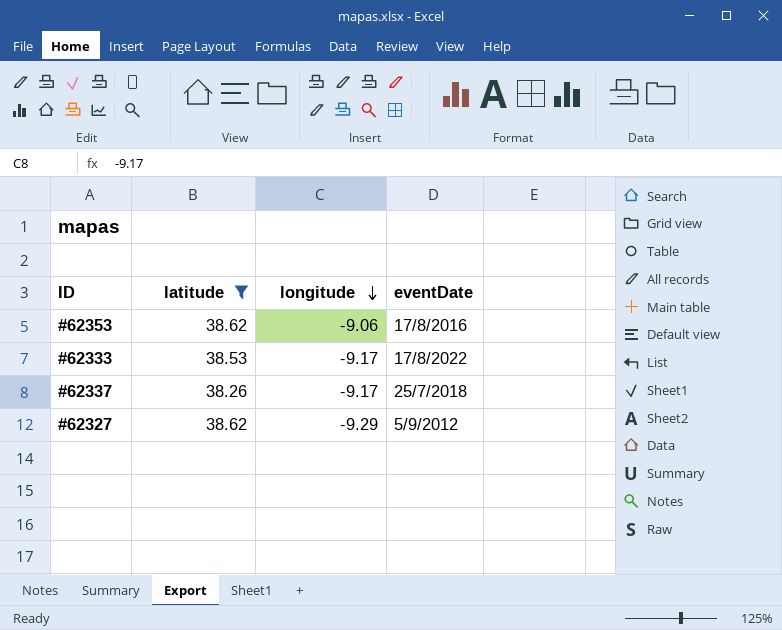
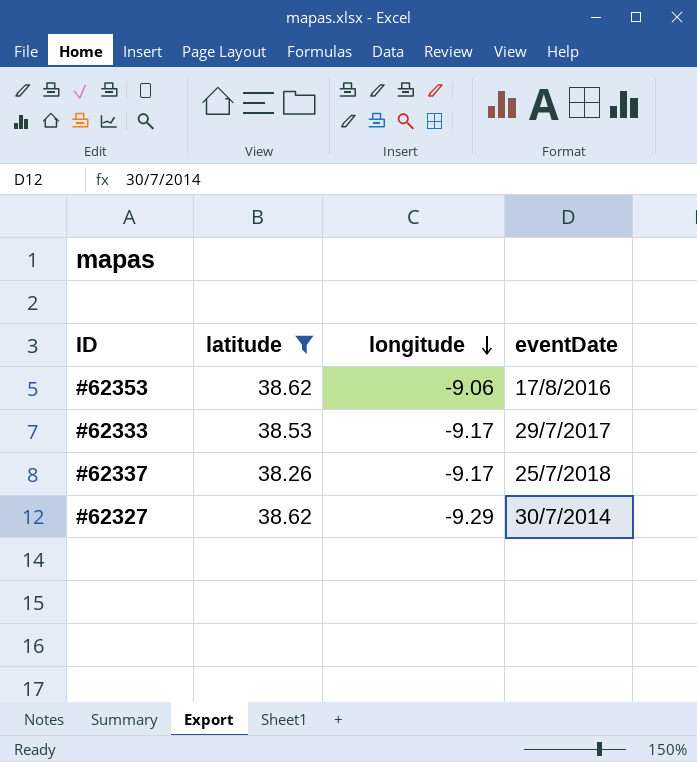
#62333 | eventDate: 17/8/2022 -> 29/7/2017
#62327 | eventDate: 5/9/2012 -> 30/7/2014

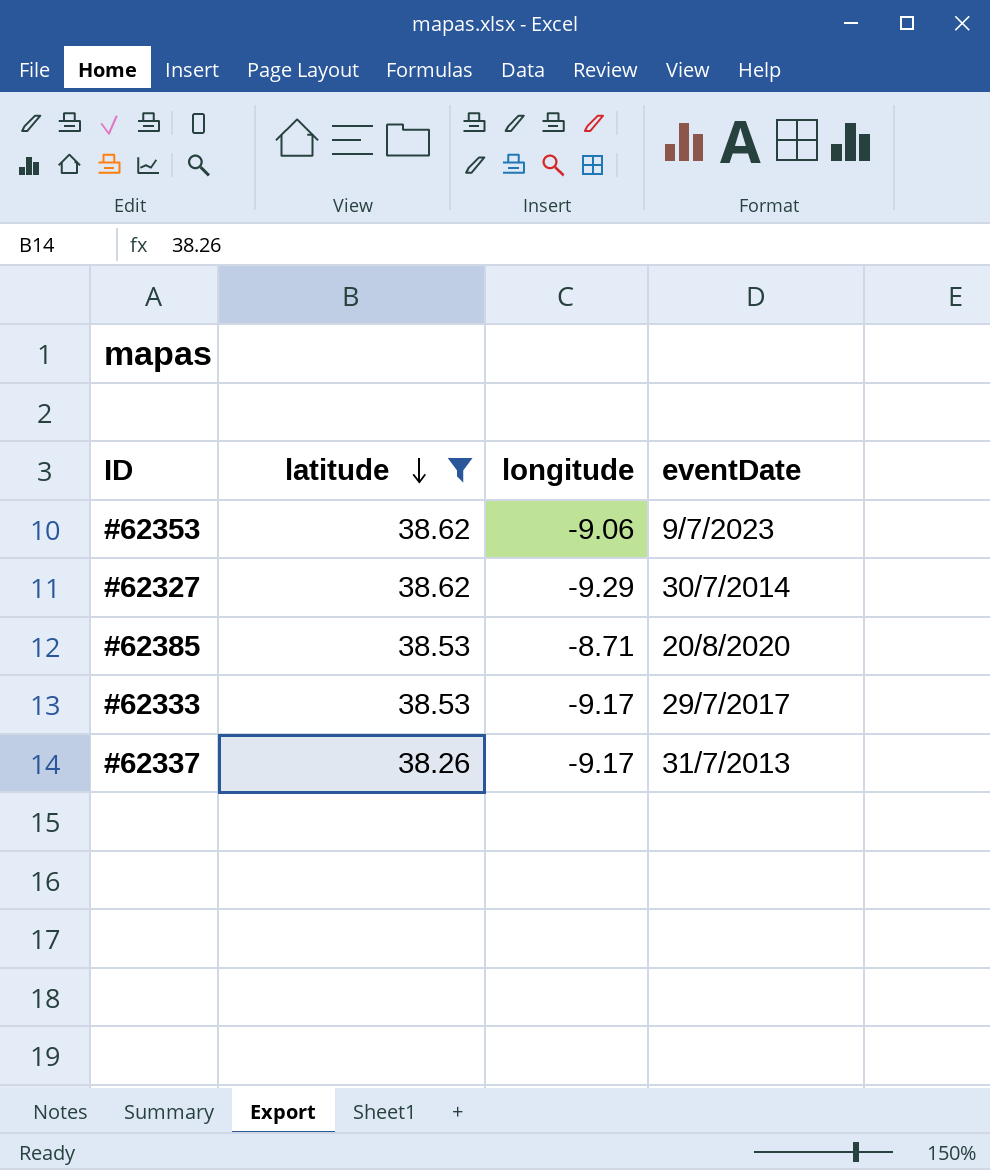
row order: longitude descending -> latitude descending
#62353 | eventDate: 17/8/2016 -> 9/7/2023
row #62385: none -> 38.53 | -8.71 | 20/8/2020
#62337 | eventDate: 25/7/2018 -> 31/7/2013

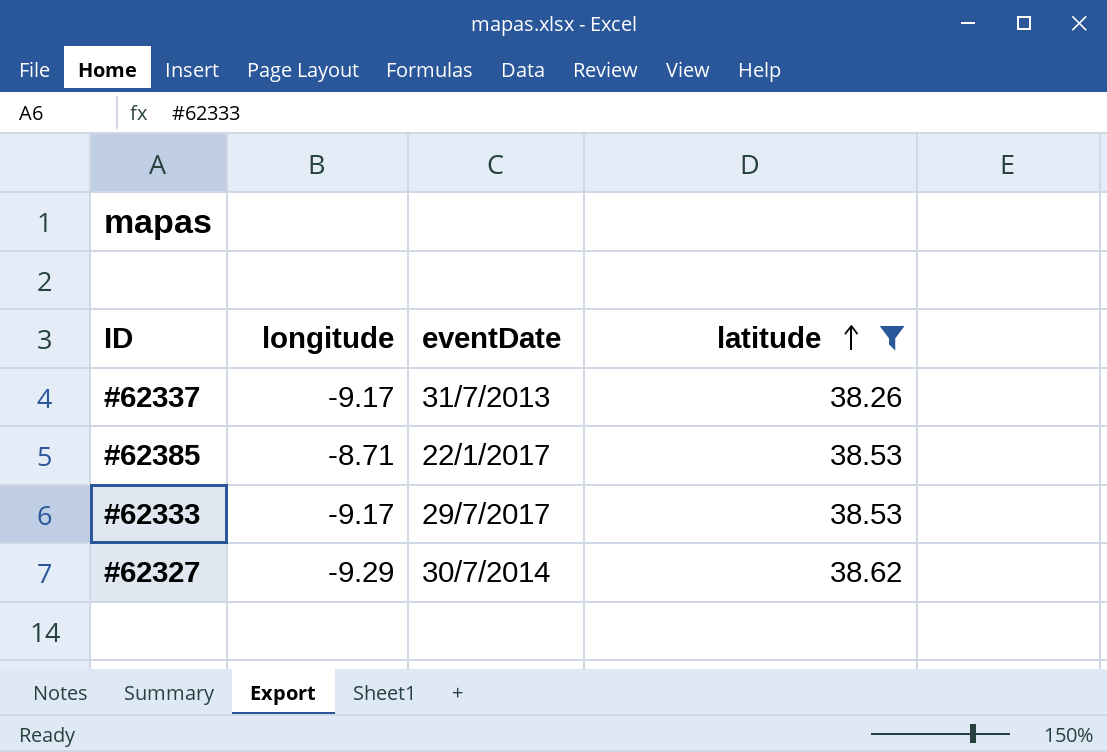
row order: latitude descending -> latitude ascending
column latitude | position: 2 -> 4
row #62353: 38.62 | -9.06 | 9/7/2023 -> none
#62385 | eventDate: 20/8/2020 -> 22/1/2017

